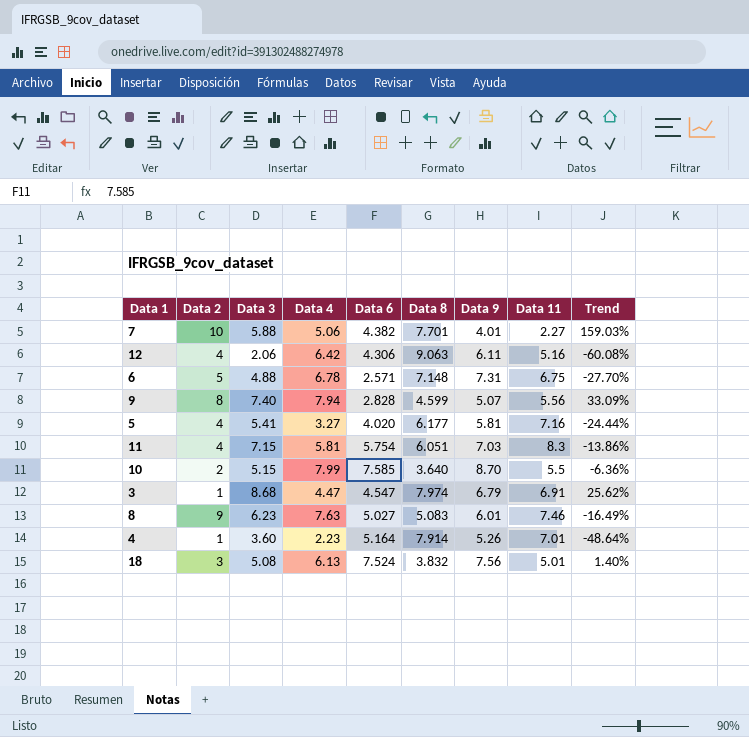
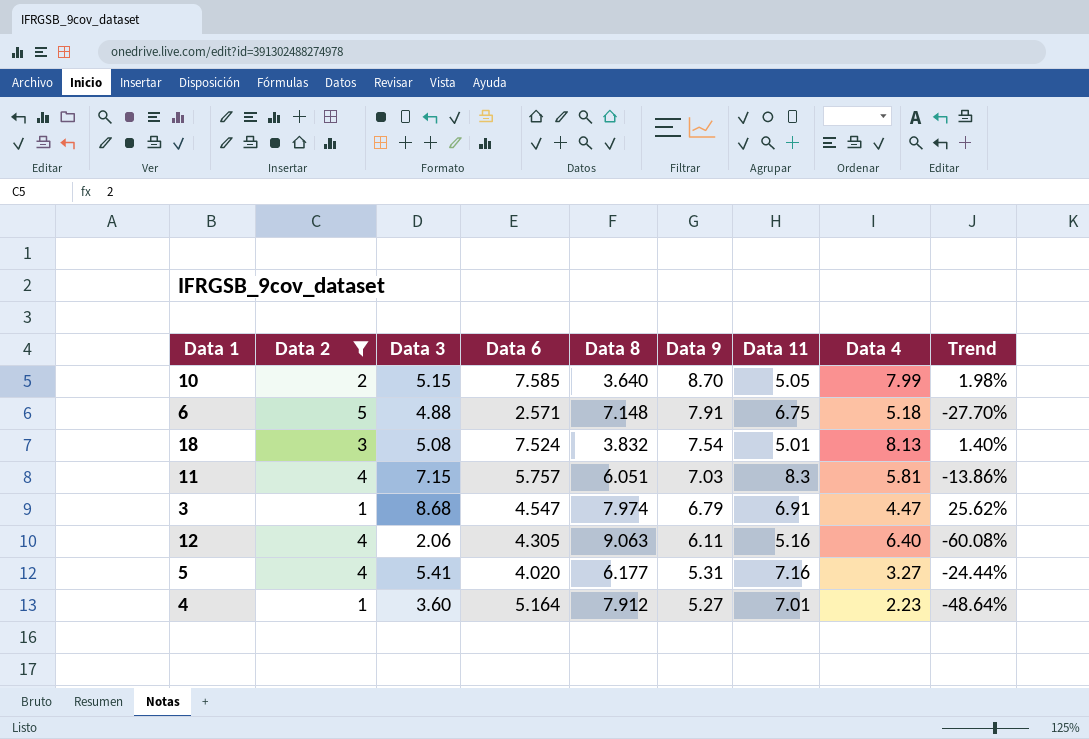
filter: none -> Data 2 <= 5
row order: none -> Data 9 descending
column Data 4 | position: 4 -> 8
10 | Data 11: 5.5 -> 5.05
10 | Trend: -6.36% -> 1.98%
6 | Data 9: 7.31 -> 7.91
6 | Data 4: 6.78 -> 5.18
18 | Data 9: 7.56 -> 7.54
18 | Data 4: 6.13 -> 8.13
11 | Data 6: 5.754 -> 5.757
12 | Data 6: 4.306 -> 4.305
12 | Data 4: 6.42 -> 6.40
5 | Data 9: 5.81 -> 5.31
4 | Data 8: 7.914 -> 7.912
4 | Data 9: 5.26 -> 5.27

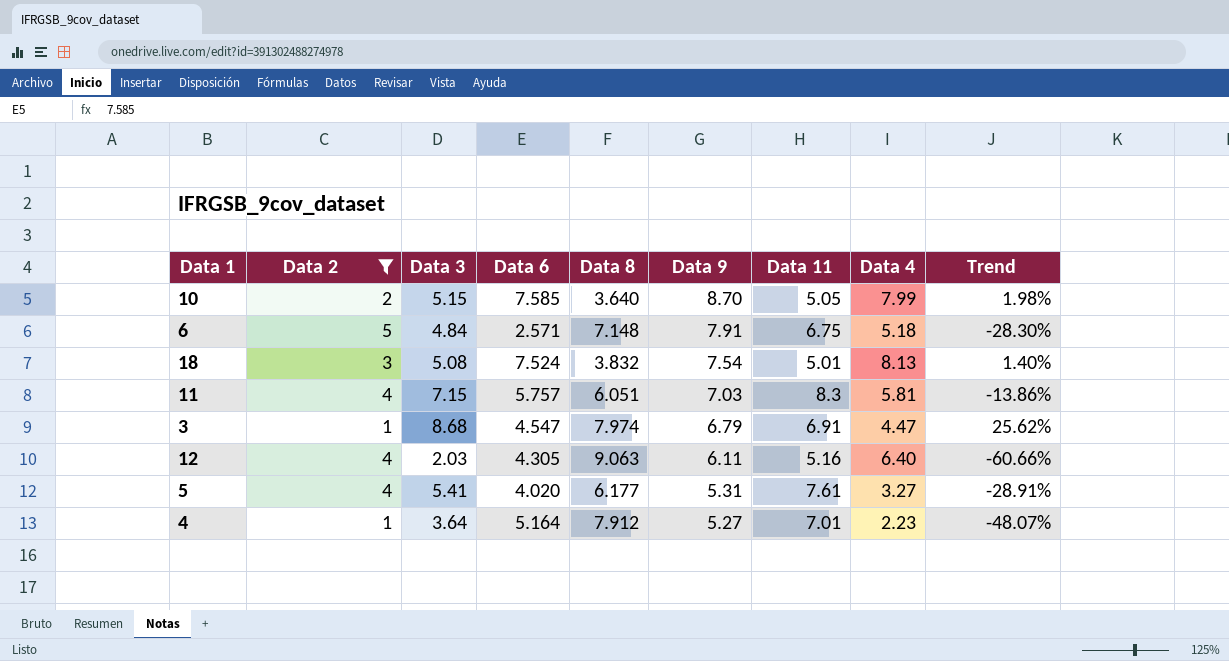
6 | Data 3: 4.88 -> 4.84
6 | Trend: -27.70% -> -28.30%
12 | Data 3: 2.06 -> 2.03
12 | Trend: -60.08% -> -60.66%
5 | Data 11: 7.16 -> 7.61
5 | Trend: -24.44% -> -28.91%
4 | Data 3: 3.60 -> 3.64
4 | Trend: -48.64% -> -48.07%

